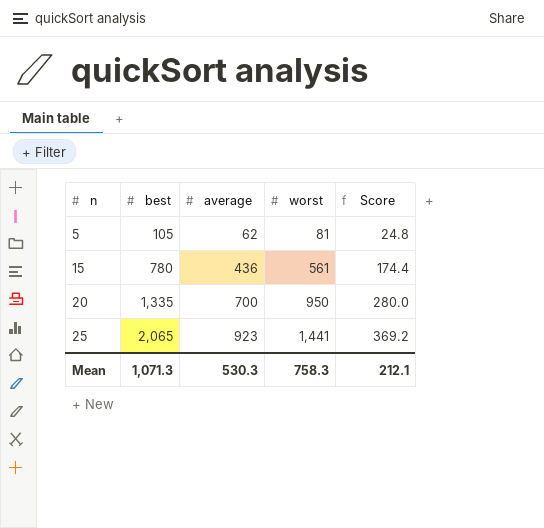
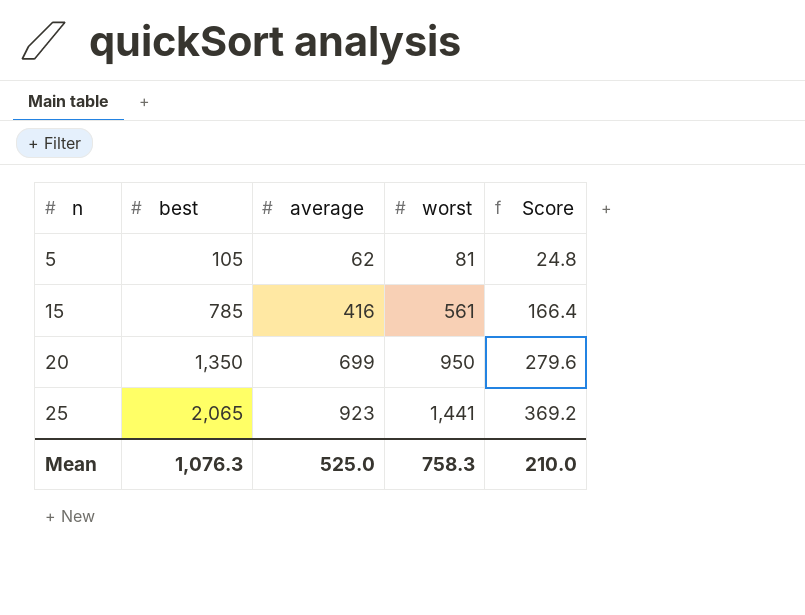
15 | best: 780 -> 785
15 | average: 436 -> 416
15 | Score: 174.4 -> 166.4
20 | best: 1,335 -> 1,350
20 | average: 700 -> 699
20 | Score: 280.0 -> 279.6
Mean | best: 1,071.3 -> 1,076.3
Mean | average: 530.3 -> 525.0
Mean | Score: 212.1 -> 210.0

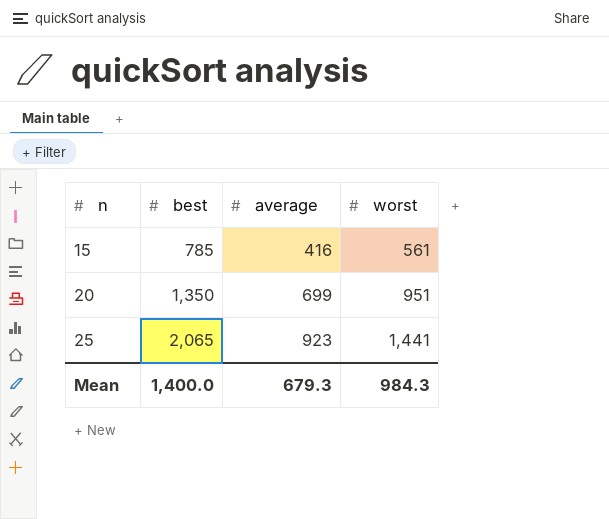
column Score | formula: [average] * 0.4 -> none
row 5: 105 | 62 | 81 | 24.8 -> none
20 | worst: 950 -> 951
Mean | best: 1,076.3 -> 1,400.0
Mean | average: 525.0 -> 679.3
Mean | worst: 758.3 -> 984.3

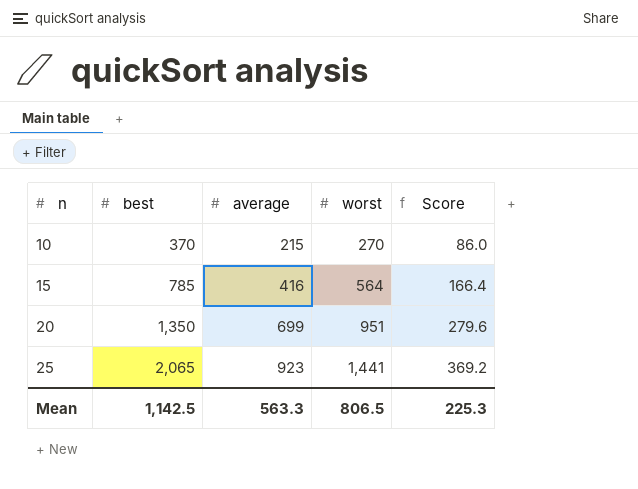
column Score | formula: none -> [average] * 0.4
row 10: none -> 370 | 215 | 270 | 86.0
15 | worst: 561 -> 564
Mean | best: 1,400.0 -> 1,142.5
Mean | average: 679.3 -> 563.3
Mean | worst: 984.3 -> 806.5

